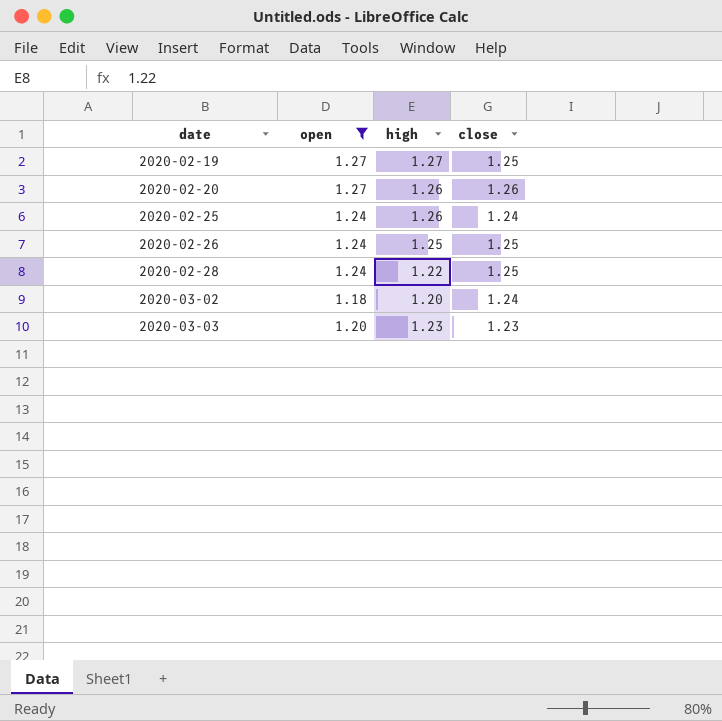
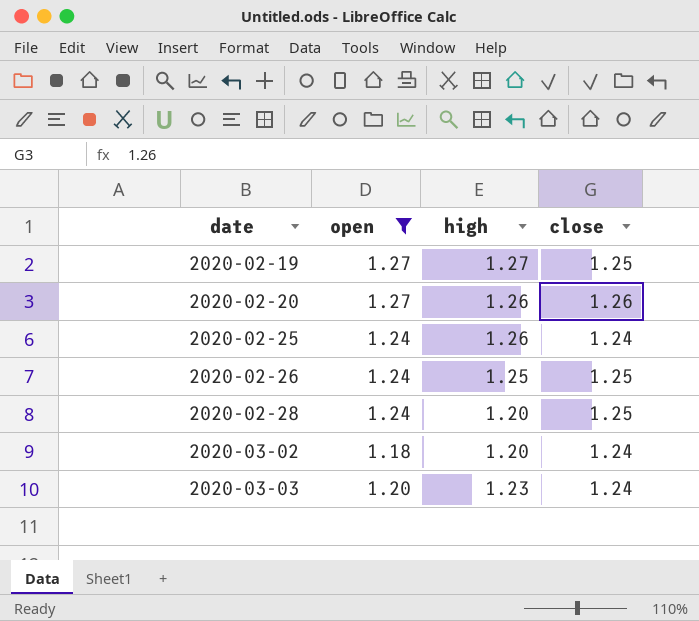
2020-02-28 | high: 1.22 -> 1.20
2020-03-03 | close: 1.23 -> 1.24

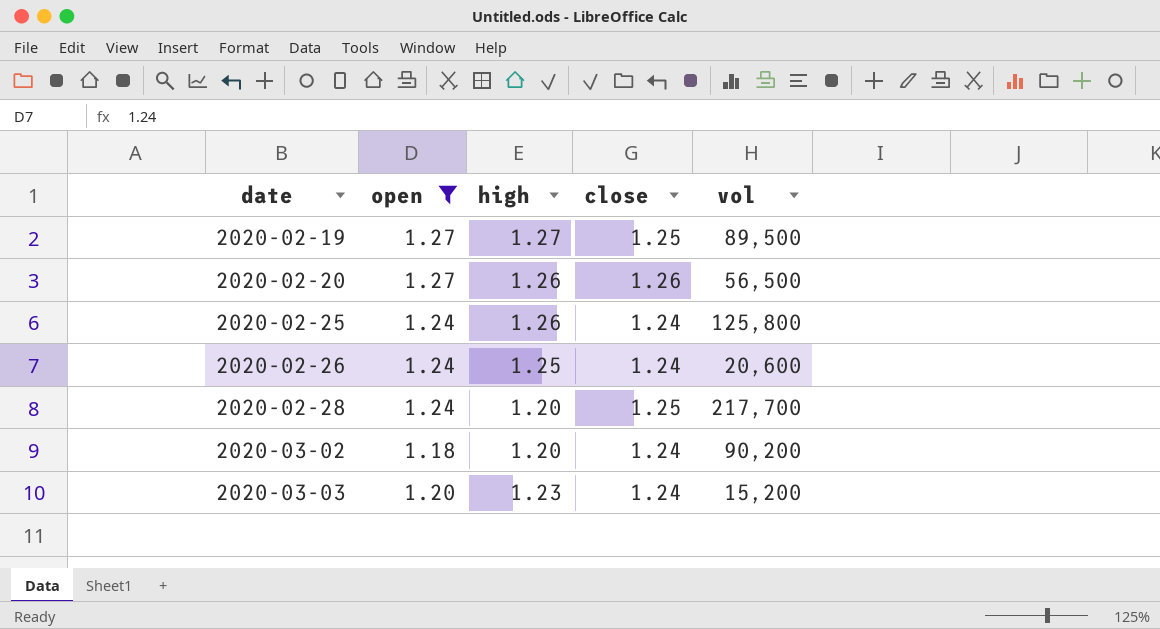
column vol | position: none -> 5
2020-02-26 | close: 1.25 -> 1.24

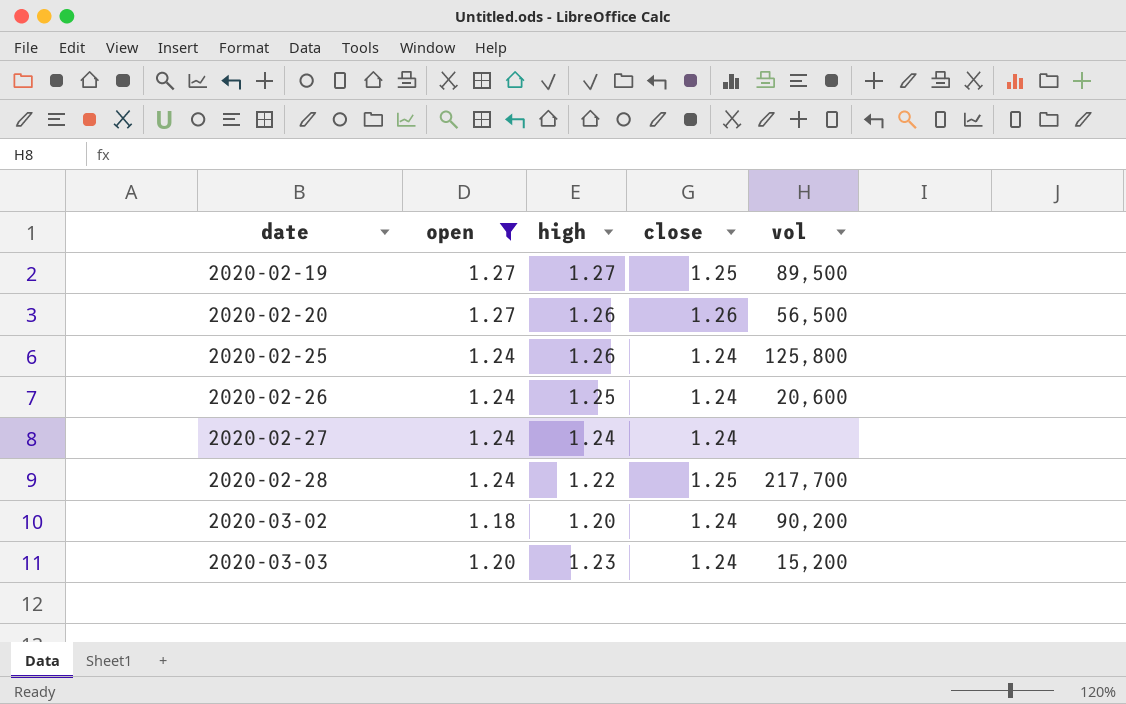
row 2020-02-27: none -> 1.24 | 1.24 | 1.24 | none
2020-02-28 | high: 1.20 -> 1.22

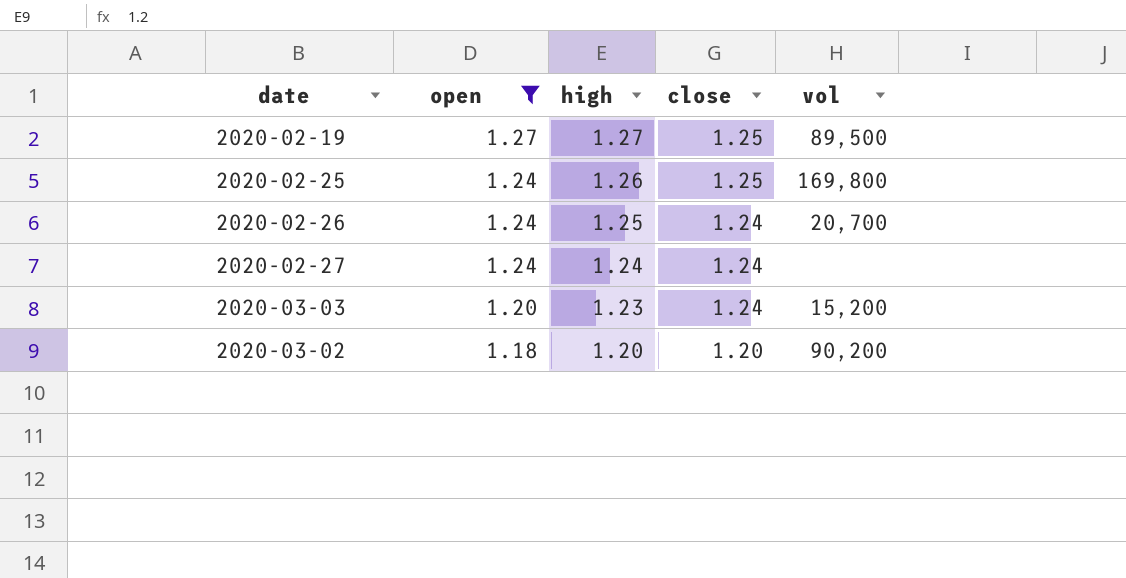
row order: date ascending -> open descending
row 2020-02-20: 1.27 | 1.26 | 1.26 | 56,500 -> none
row 2020-02-28: 1.24 | 1.22 | 1.25 | 217,700 -> none
2020-02-25 | close: 1.24 -> 1.25
2020-02-25 | vol: 125,800 -> 169,800
2020-02-26 | vol: 20,600 -> 20,700
2020-03-02 | close: 1.24 -> 1.20

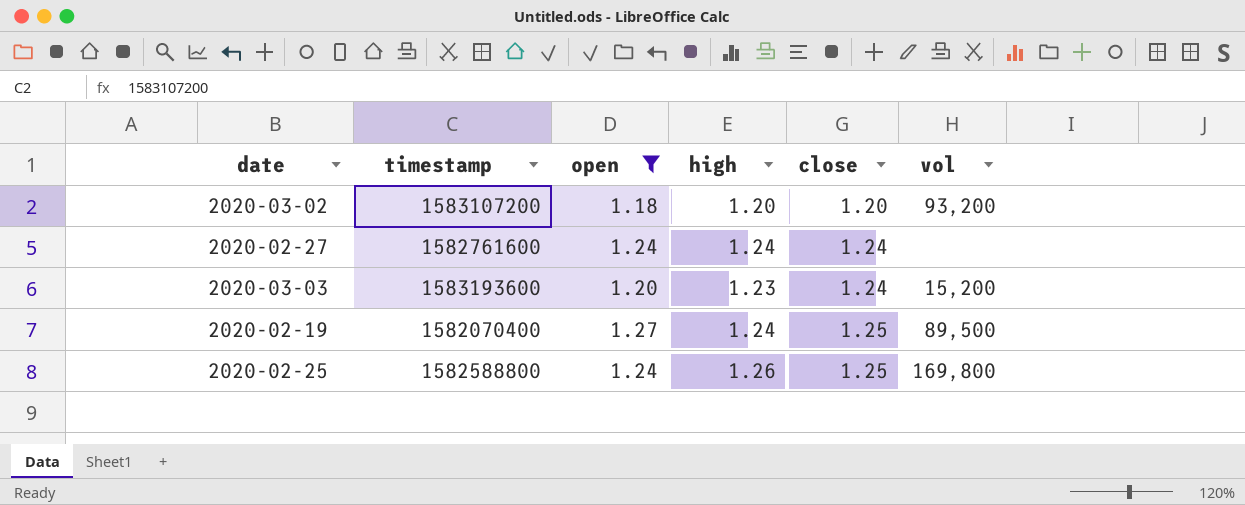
row order: open descending -> close ascending
column timestamp | position: none -> 2
row 2020-02-26: 1.24 | 1.25 | 1.24 | 20,700 -> none
2020-03-02 | vol: 90,200 -> 93,200
2020-02-19 | high: 1.27 -> 1.24

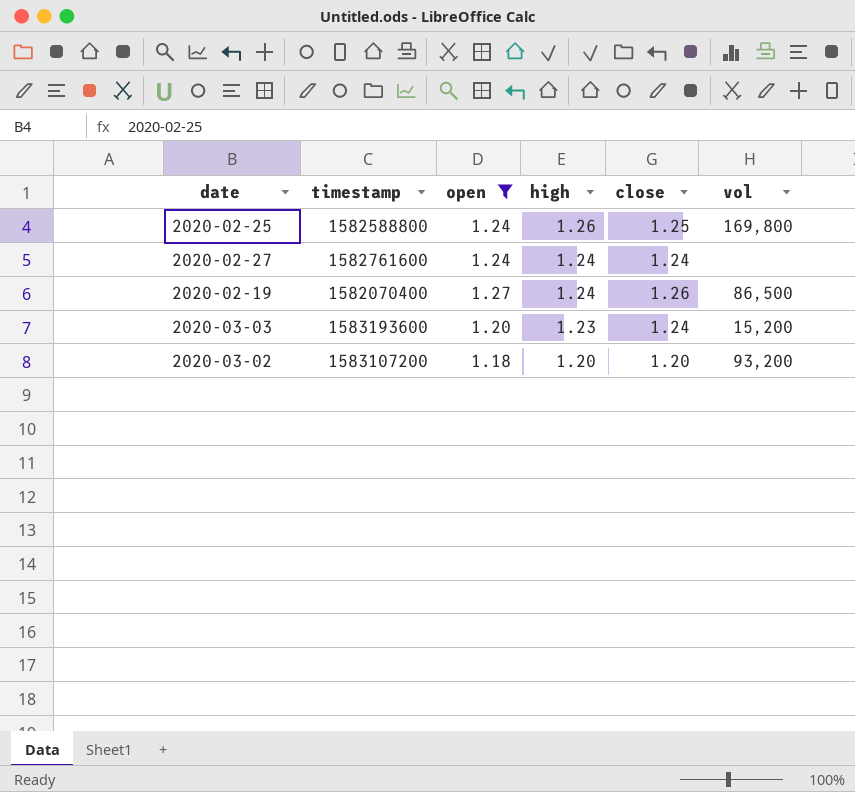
row order: close ascending -> high descending
2020-02-19 | close: 1.25 -> 1.26
2020-02-19 | vol: 89,500 -> 86,500

